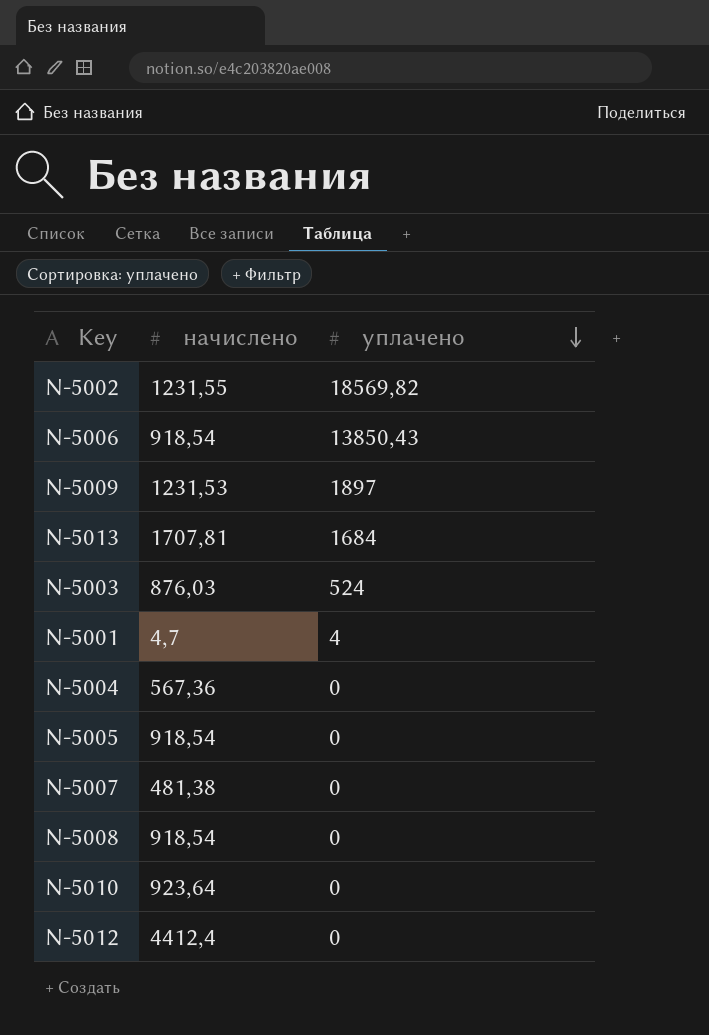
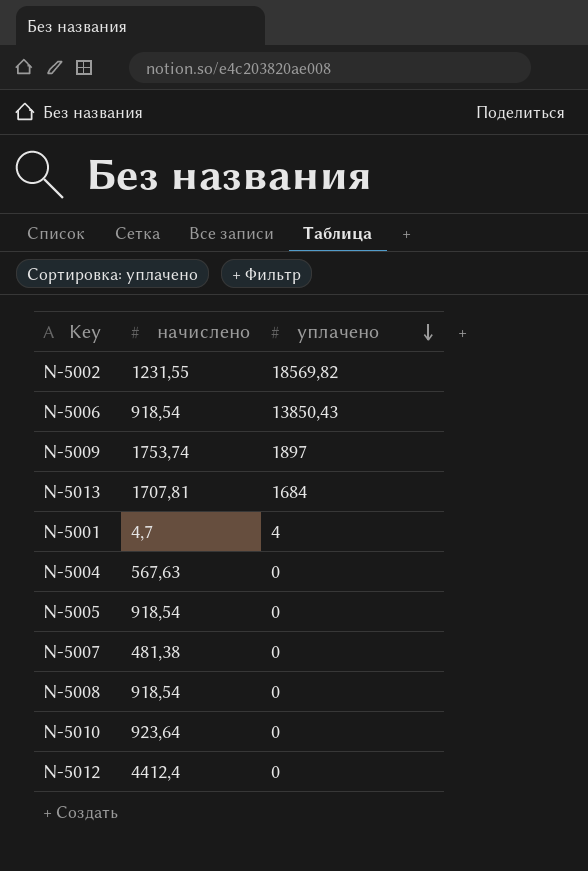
row N-5003: 876,03 | 524 -> none
N-5009 | начислено: 1231,53 -> 1753,74
N-5004 | начислено: 567,36 -> 567,63

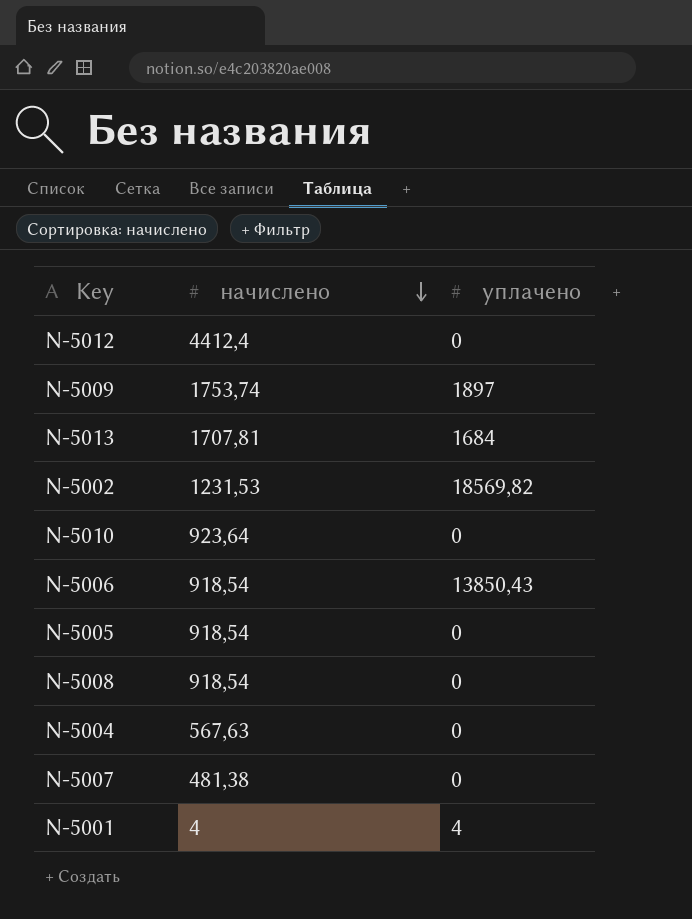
row order: уплачено descending -> начислено descending
N-5002 | начислено: 1231,55 -> 1231,53
N-5001 | начислено: 4,7 -> 4

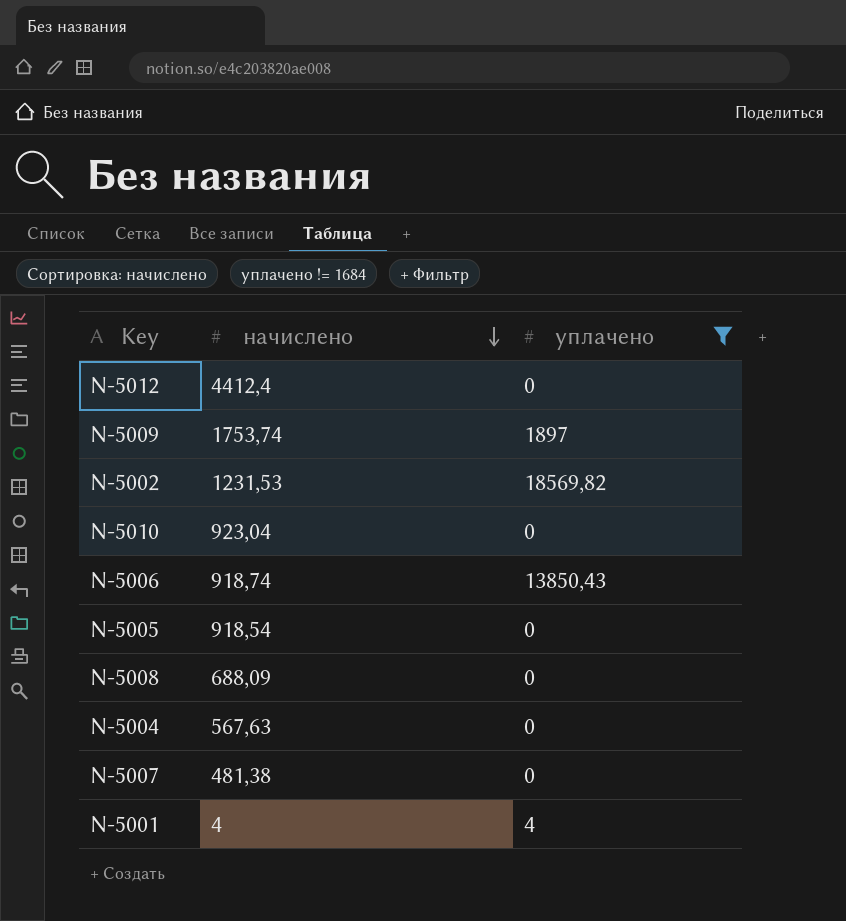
filter: none -> уплачено != 1684
N-5010 | начислено: 923,64 -> 923,04
N-5006 | начислено: 918,54 -> 918,74
N-5008 | начислено: 918,54 -> 688,09

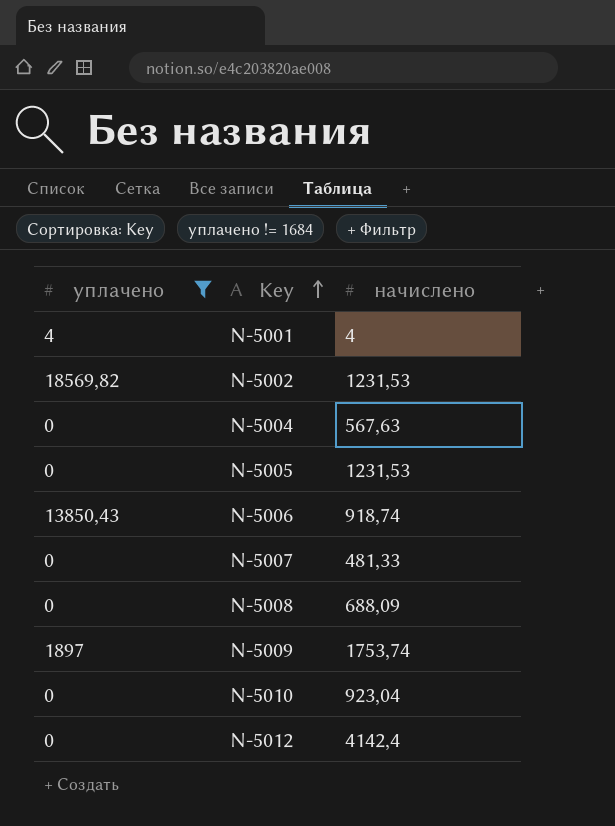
row order: начислено descending -> Key ascending
column уплачено | position: 3 -> 1
N-5005 | начислено: 918,54 -> 1231,53
N-5007 | начислено: 481,38 -> 481,33
N-5012 | начислено: 4412,4 -> 4142,4

